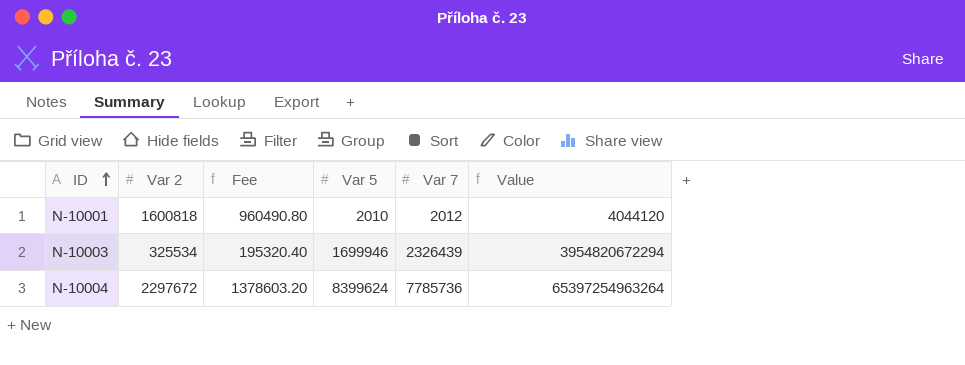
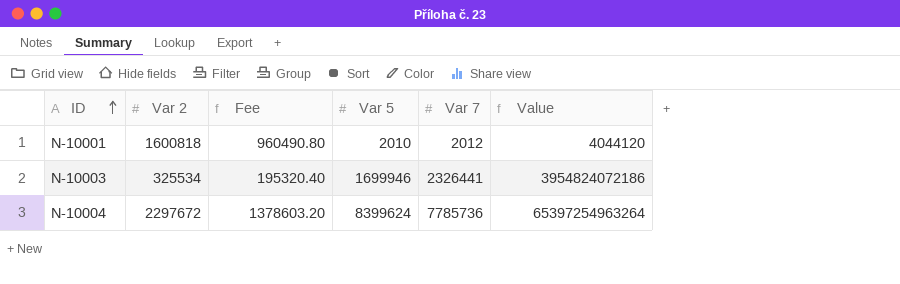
N-10003 | Var 7: 2326439 -> 2326441
N-10003 | Value: 3954820672294 -> 3954824072186

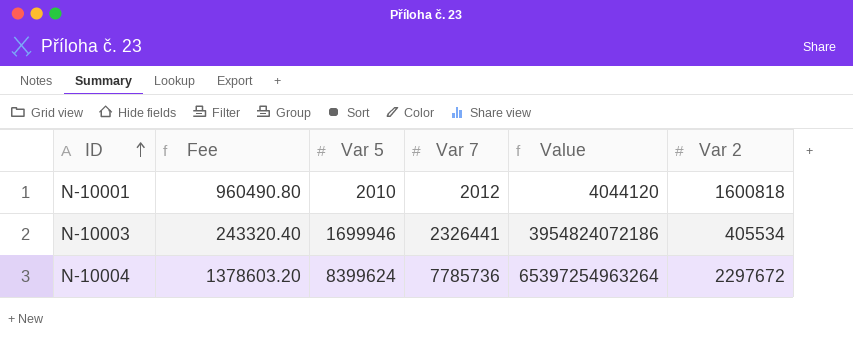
column Var 2 | position: 2 -> 6
N-10003 | Fee: 195320.40 -> 243320.40
N-10003 | Var 2: 325534 -> 405534

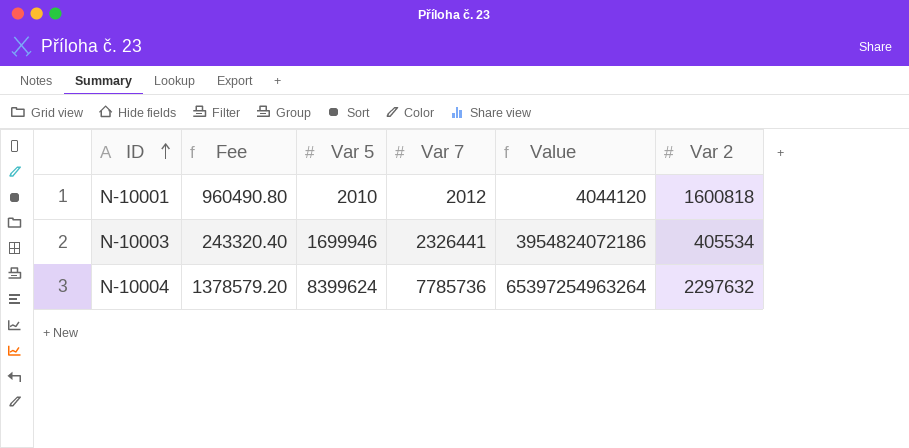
N-10004 | Fee: 1378603.20 -> 1378579.20
N-10004 | Var 2: 2297672 -> 2297632

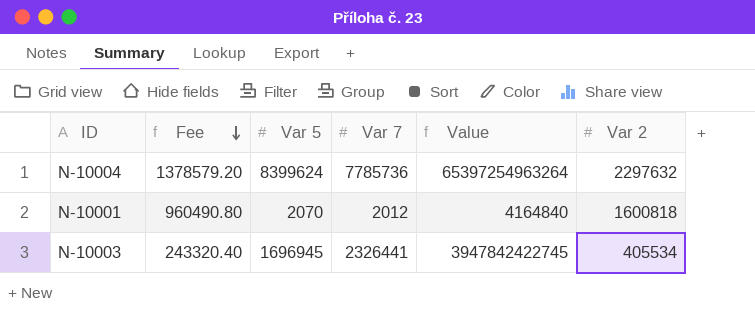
row order: ID ascending -> Fee descending
N-10001 | Var 5: 2010 -> 2070
N-10001 | Value: 4044120 -> 4164840
N-10003 | Var 5: 1699946 -> 1696945
N-10003 | Value: 3954824072186 -> 3947842422745

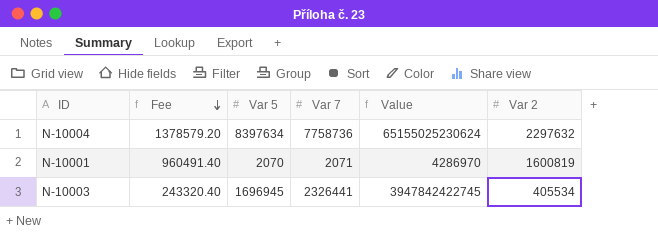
N-10004 | Var 5: 8399624 -> 8397634
N-10004 | Var 7: 7785736 -> 7758736
N-10004 | Value: 65397254963264 -> 65155025230624
N-10001 | Fee: 960490.80 -> 960491.40
N-10001 | Var 7: 2012 -> 2071
N-10001 | Value: 4164840 -> 4286970
N-10001 | Var 2: 1600818 -> 1600819

